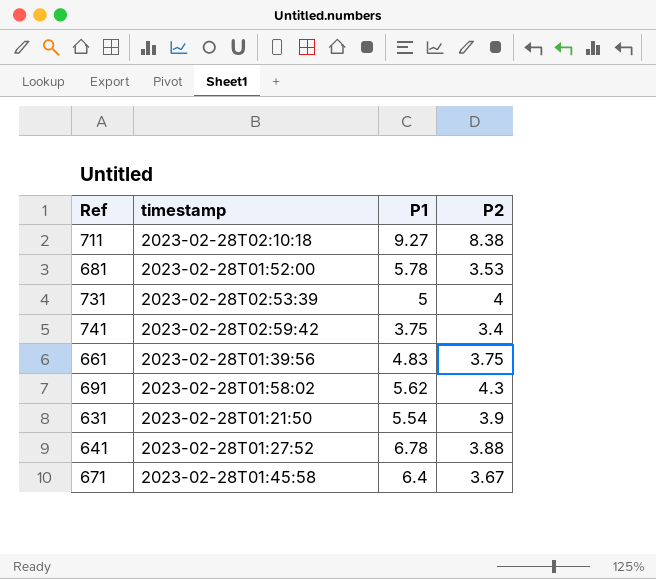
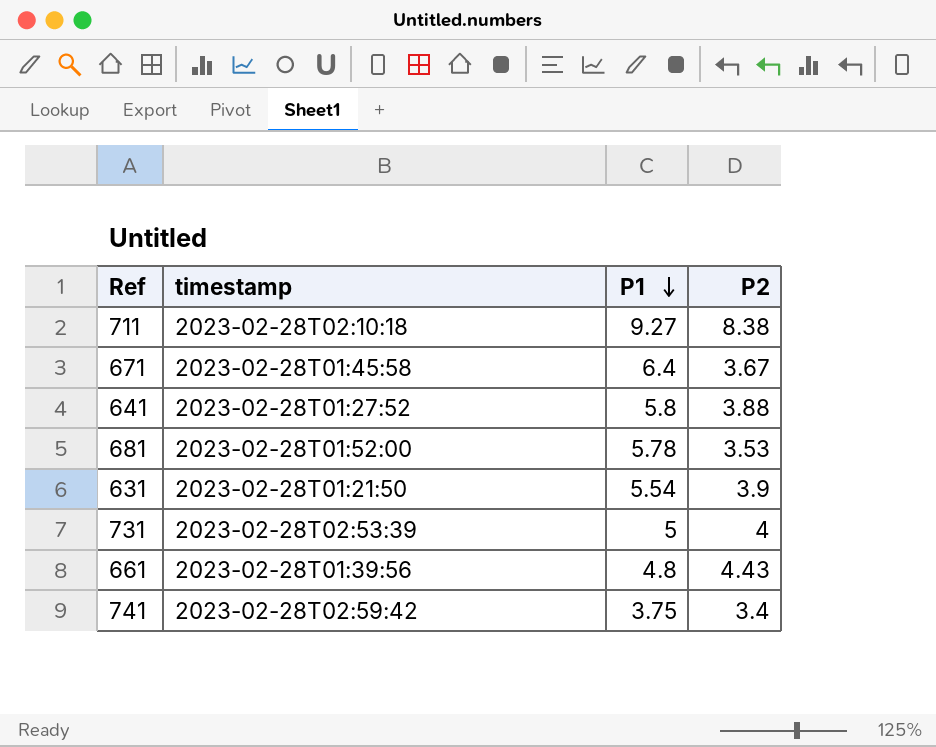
row order: none -> P1 descending
row 691: 2023-02-28T01:58:02 | 5.62 | 4.3 -> none
641 | P1: 6.78 -> 5.8
661 | P1: 4.83 -> 4.8
661 | P2: 3.75 -> 4.43

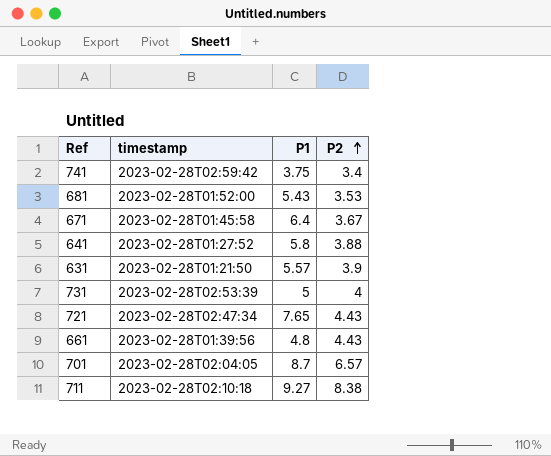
row order: P1 descending -> P2 ascending
681 | P1: 5.78 -> 5.43
631 | P1: 5.54 -> 5.57
row 721: none -> 2023-02-28T02:47:34 | 7.65 | 4.43
row 701: none -> 2023-02-28T02:04:05 | 8.7 | 6.57

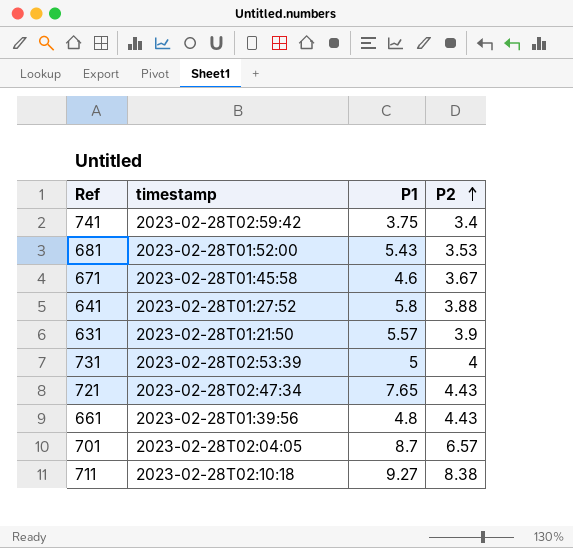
671 | P1: 6.4 -> 4.6

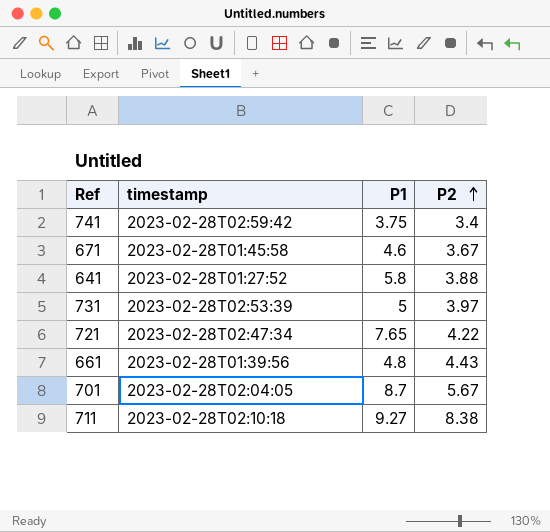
row 681: 2023-02-28T01:52:00 | 5.43 | 3.53 -> none
row 631: 2023-02-28T01:21:50 | 5.57 | 3.9 -> none
731 | P2: 4 -> 3.97
721 | P2: 4.43 -> 4.22
701 | P2: 6.57 -> 5.67

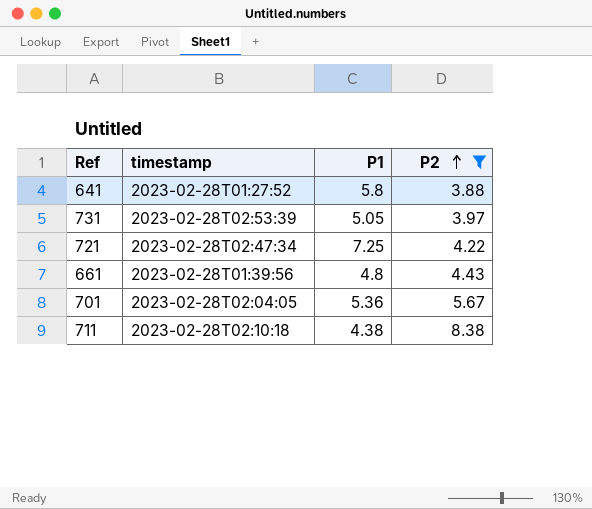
filter: none -> P2 >= 3.88
731 | P1: 5 -> 5.05
721 | P1: 7.65 -> 7.25
701 | P1: 8.7 -> 5.36
711 | P1: 9.27 -> 4.38

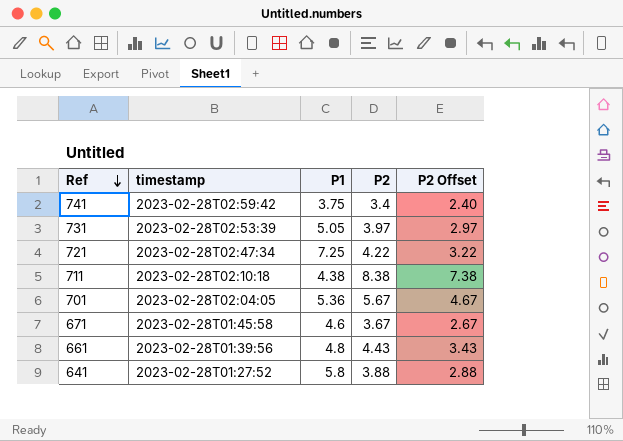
filter: P2 >= 3.88 -> none
row order: P2 ascending -> Ref descending
column P2 Offset | formula: none -> [P2] - 1

